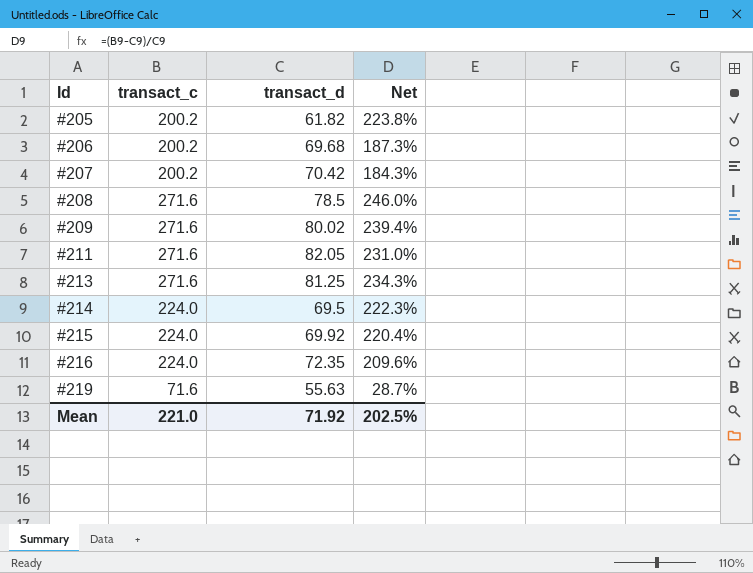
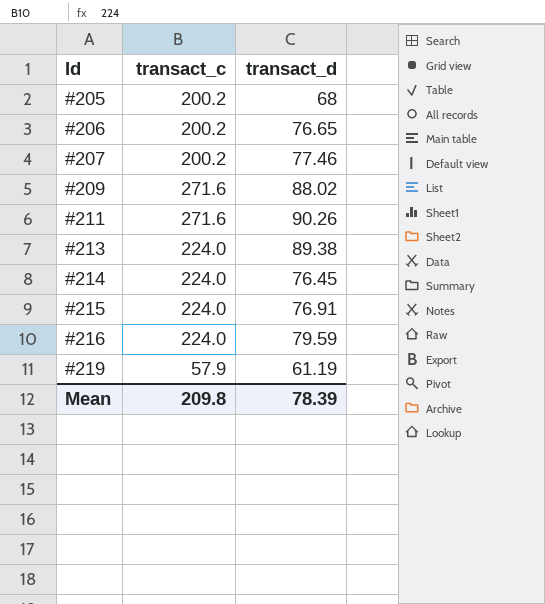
column Net | formula: ([transact_c] - [transact_d]) / [transact_d] -> none
row #208: 271.6 | 78.5 | 246.0% -> none
#205 | transact_d: 61.82 -> 68
#206 | transact_d: 69.68 -> 76.65
#207 | transact_d: 70.42 -> 77.46
#209 | transact_d: 80.02 -> 88.02
#211 | transact_d: 82.05 -> 90.26
#213 | transact_c: 271.6 -> 224.0
#213 | transact_d: 81.25 -> 89.38
#214 | transact_d: 69.5 -> 76.45
#215 | transact_d: 69.92 -> 76.91
#216 | transact_d: 72.35 -> 79.59
#219 | transact_c: 71.6 -> 57.9
#219 | transact_d: 55.63 -> 61.19
Mean | transact_c: 221.0 -> 209.8
Mean | transact_d: 71.92 -> 78.39

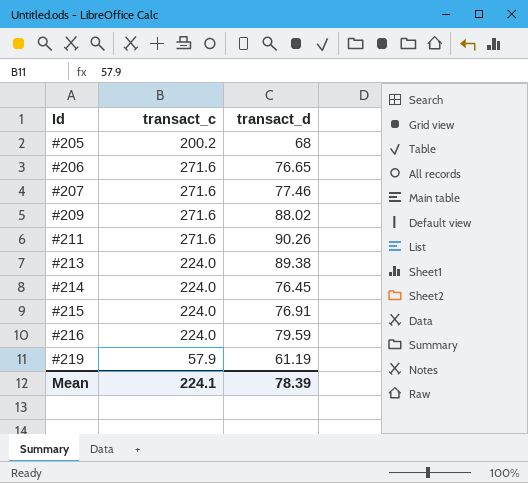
#206 | transact_c: 200.2 -> 271.6
#207 | transact_c: 200.2 -> 271.6
Mean | transact_c: 209.8 -> 224.1

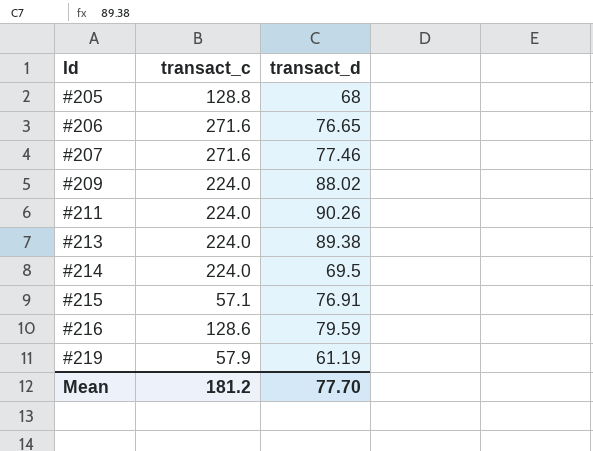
#205 | transact_c: 200.2 -> 128.8
#209 | transact_c: 271.6 -> 224.0
#211 | transact_c: 271.6 -> 224.0
#214 | transact_d: 76.45 -> 69.5
#215 | transact_c: 224.0 -> 57.1
#216 | transact_c: 224.0 -> 128.6
Mean | transact_c: 224.1 -> 181.2
Mean | transact_d: 78.39 -> 77.70

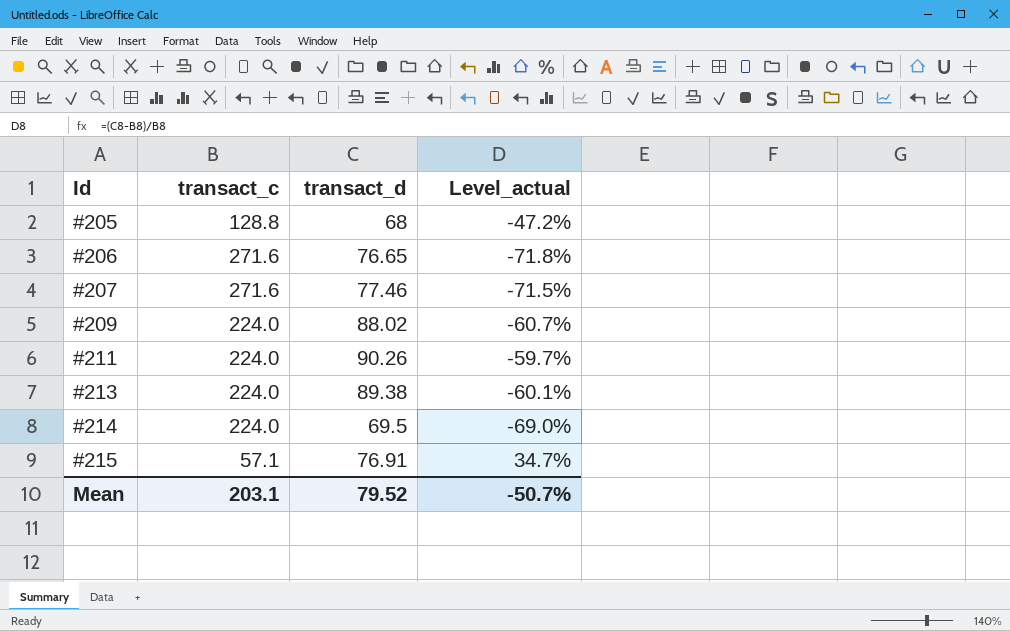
column Level_actual | formula: none -> ([transact_d] - [transact_c]) / [transact_c]
row #216: 128.6 | 79.59 -> none
row #219: 57.9 | 61.19 -> none
Mean | transact_c: 181.2 -> 203.1
Mean | transact_d: 77.70 -> 79.52

